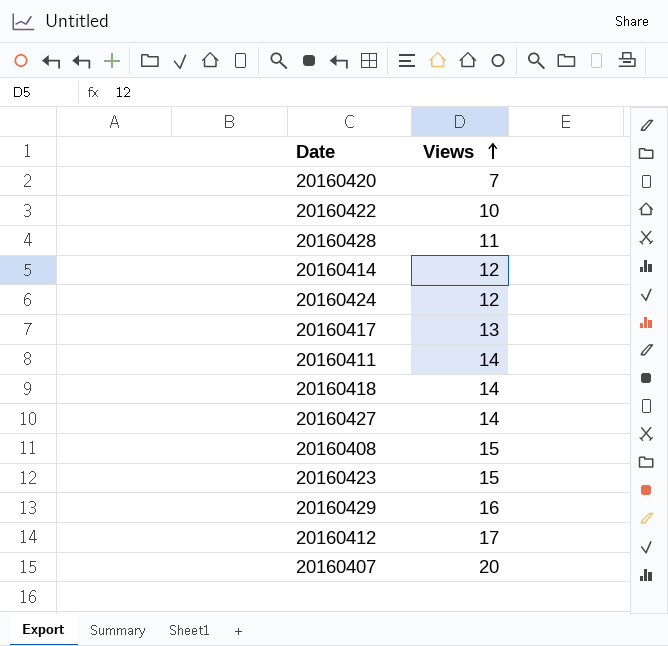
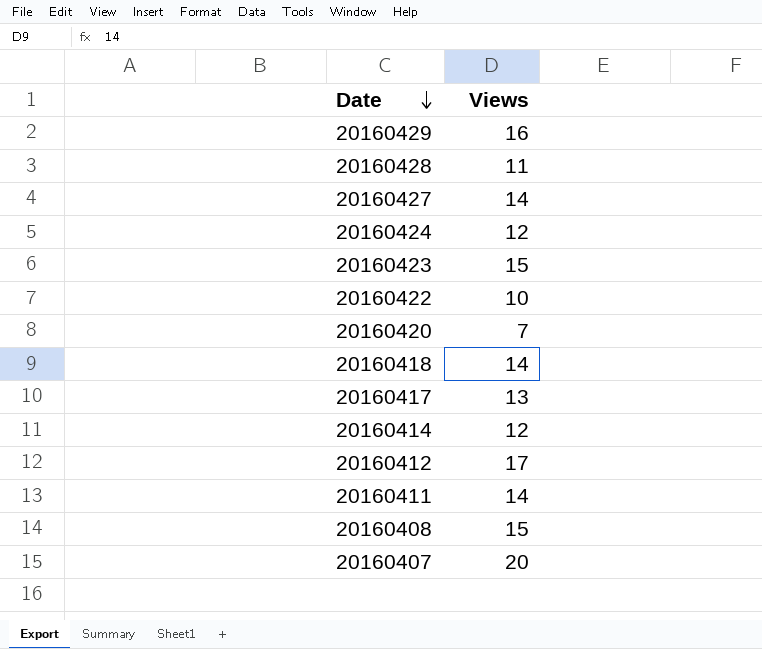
row order: Views ascending -> Date descending

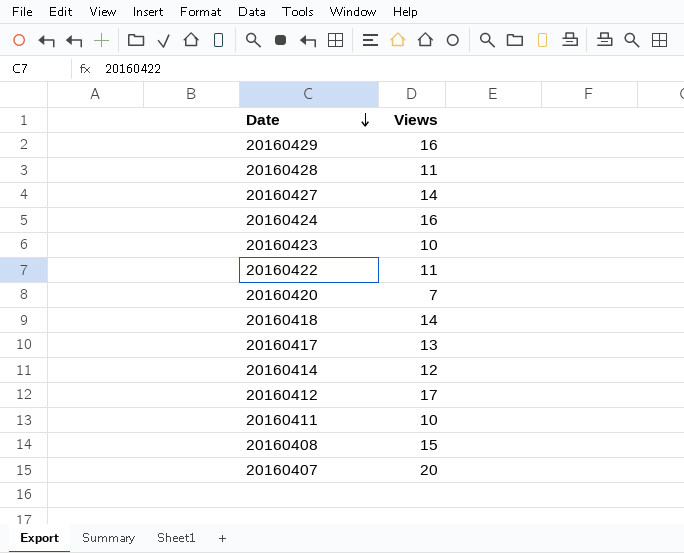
20160424 | Views: 12 -> 16
20160423 | Views: 15 -> 10
20160422 | Views: 10 -> 11
20160411 | Views: 14 -> 10

